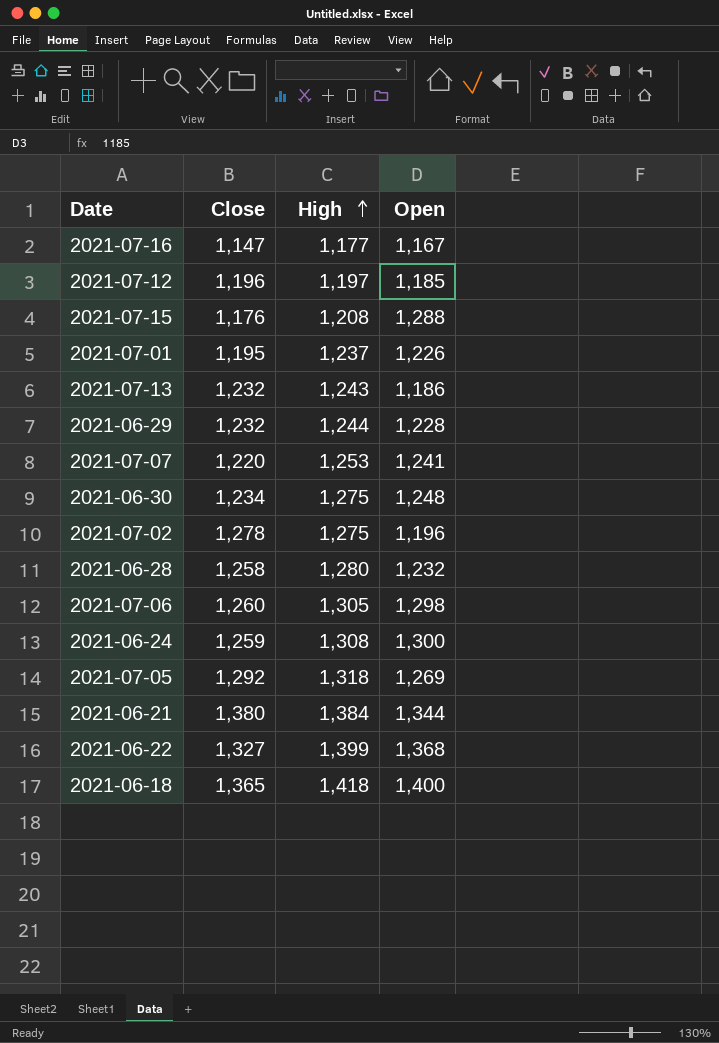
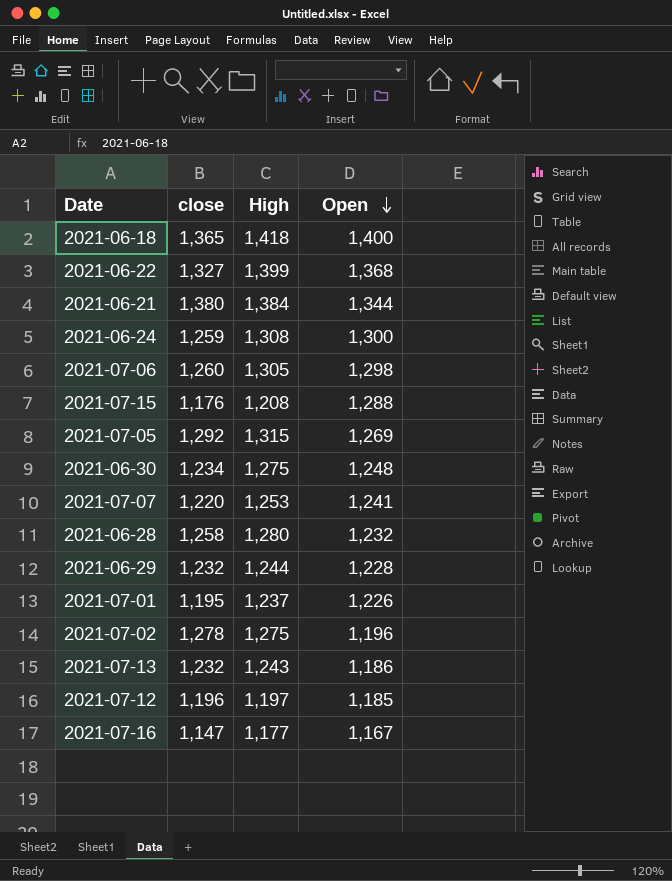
row order: High ascending -> Open descending
column name: Close -> close
2021-07-05 | High: 1,318 -> 1,315

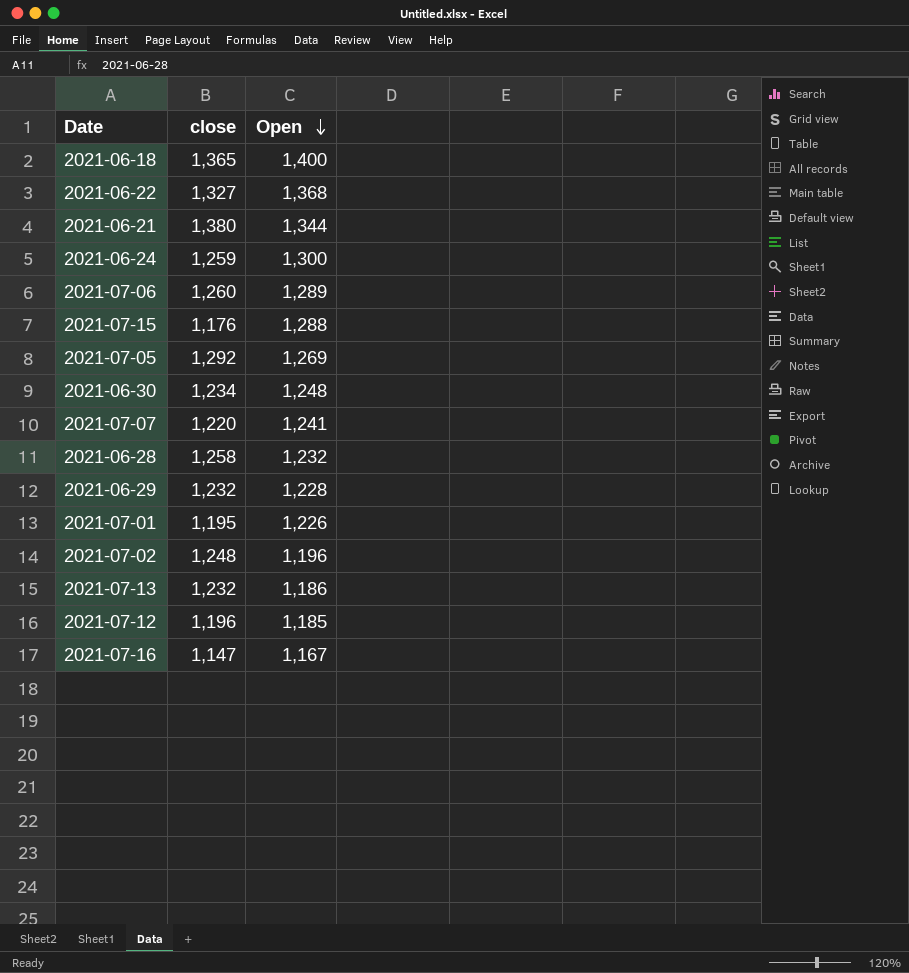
column High | position: 3 -> none
2021-07-06 | Open: 1,298 -> 1,289
2021-07-02 | close: 1,278 -> 1,248

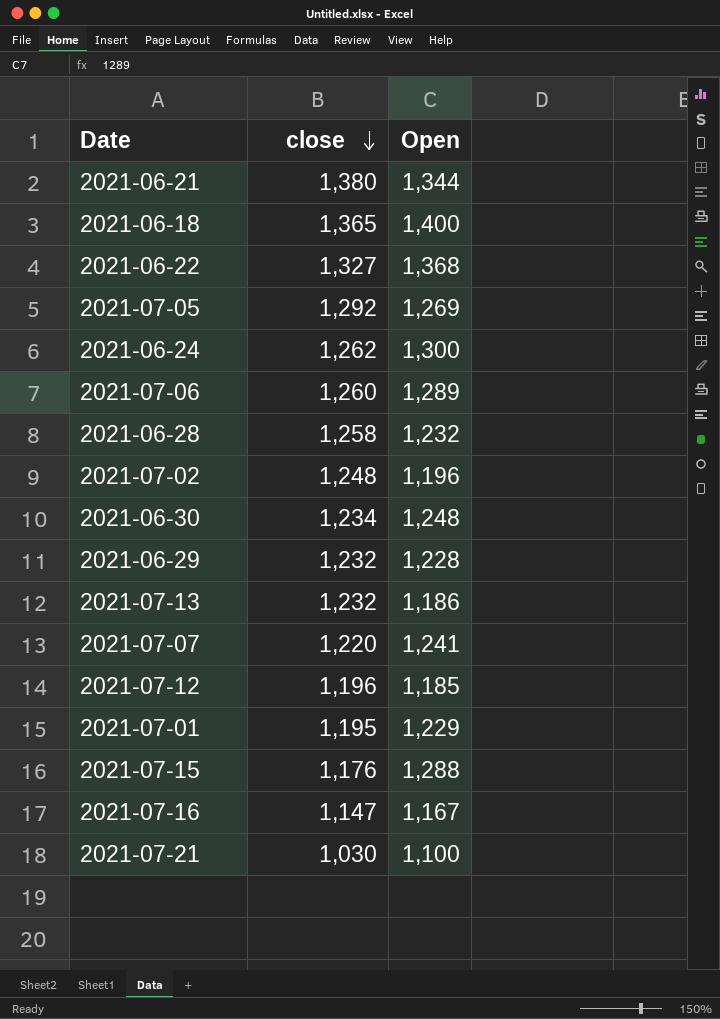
row order: Open descending -> close descending
2021-06-24 | close: 1,259 -> 1,262
2021-07-01 | Open: 1,226 -> 1,229
row 2021-07-21: none -> 1,030 | 1,100

